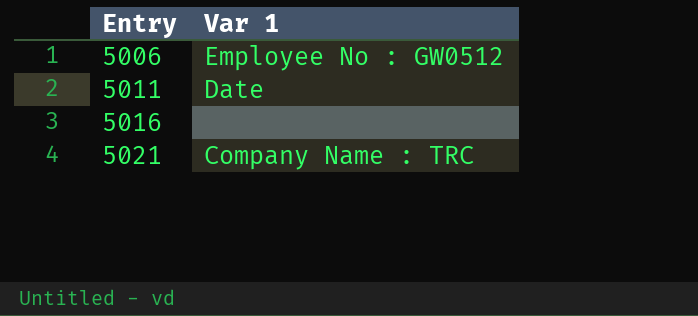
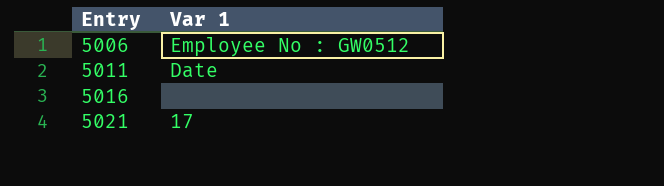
5021 | Var 1: Company Name : TRC -> 17

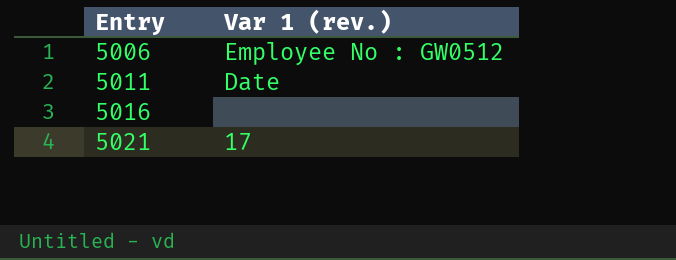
column name: Var 1 -> Var 1 (rev.)

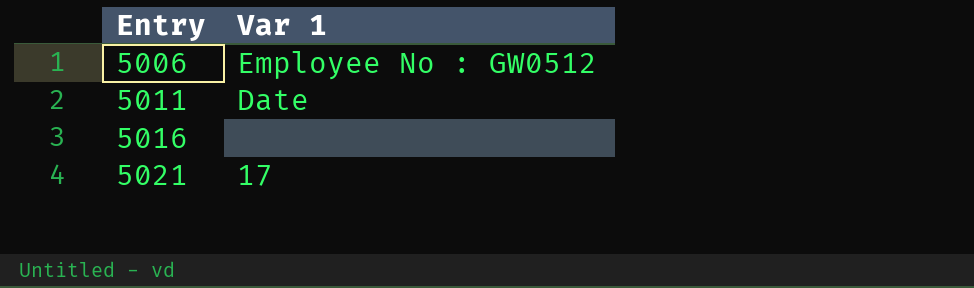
column name: Var 1 (rev.) -> Var 1

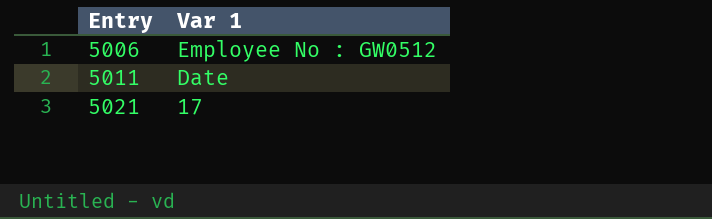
row 5016: none -> none

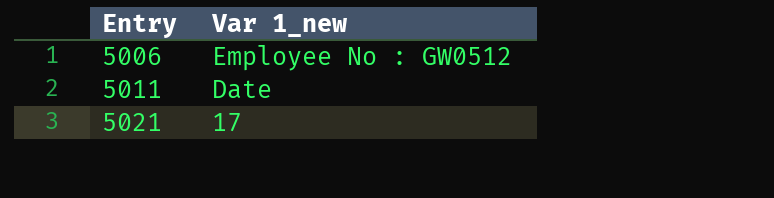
column name: Var 1 -> Var 1_new

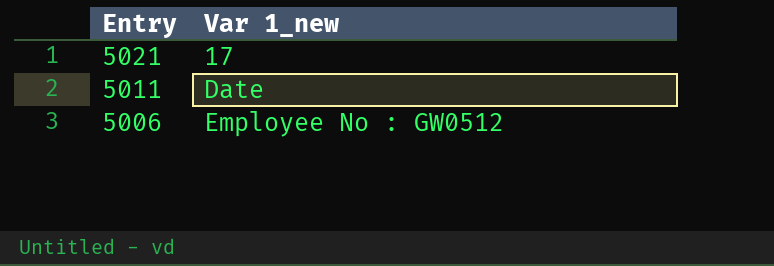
row order: Entry ascending -> Entry descending

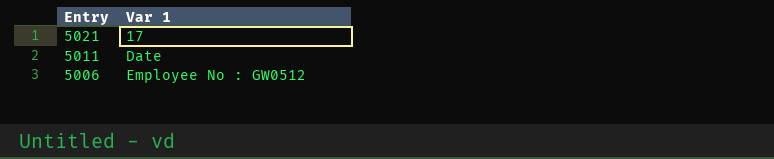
column name: Var 1_new -> Var 1

